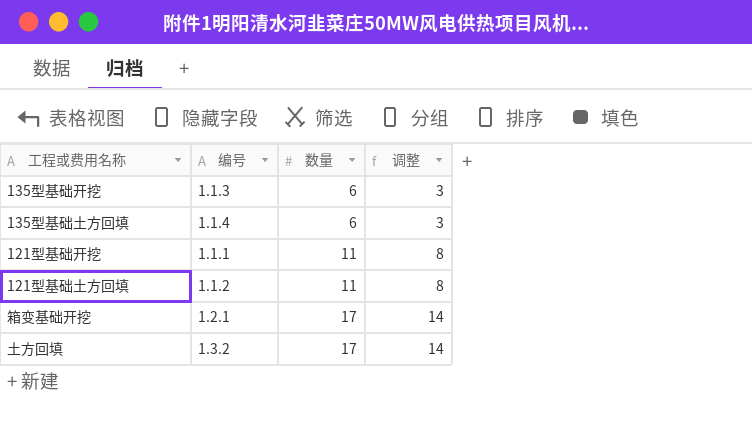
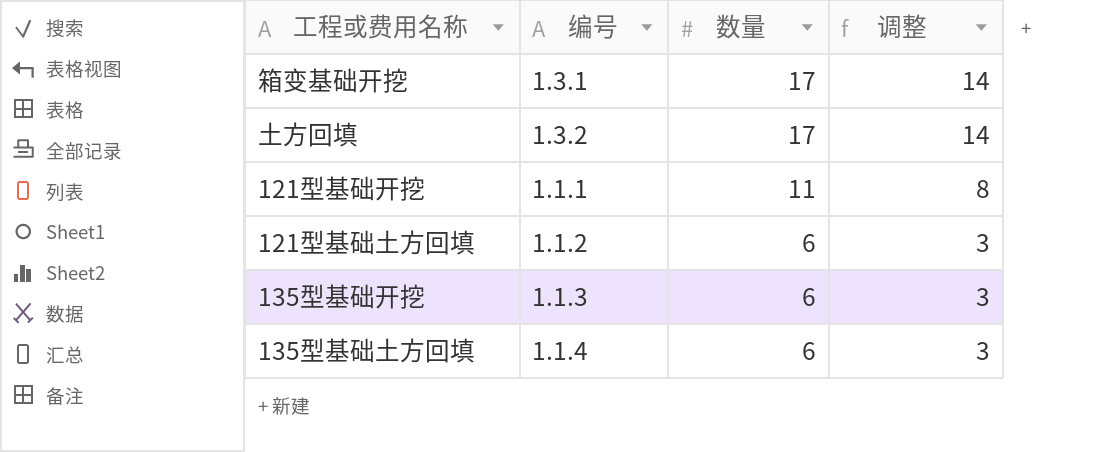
row order: 数量 ascending -> 数量 descending
箱变基础开挖 | 编号: 1.2.1 -> 1.3.1
121型基础土方回填 | 数量: 11 -> 6
121型基础土方回填 | 调整: 8 -> 3

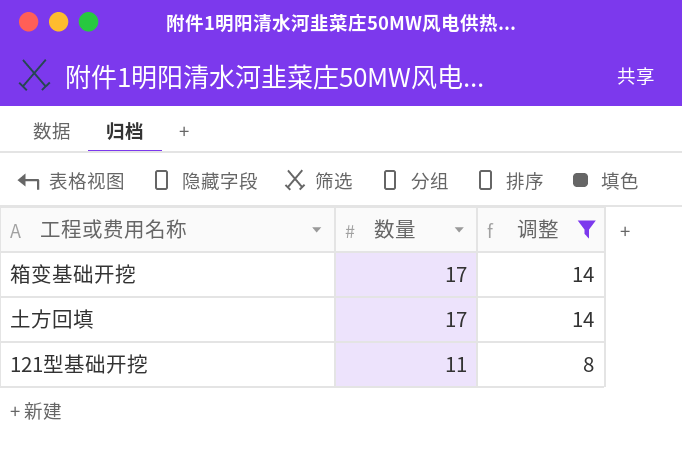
filter: none -> 调整 != 3
column 编号 | position: 2 -> none

